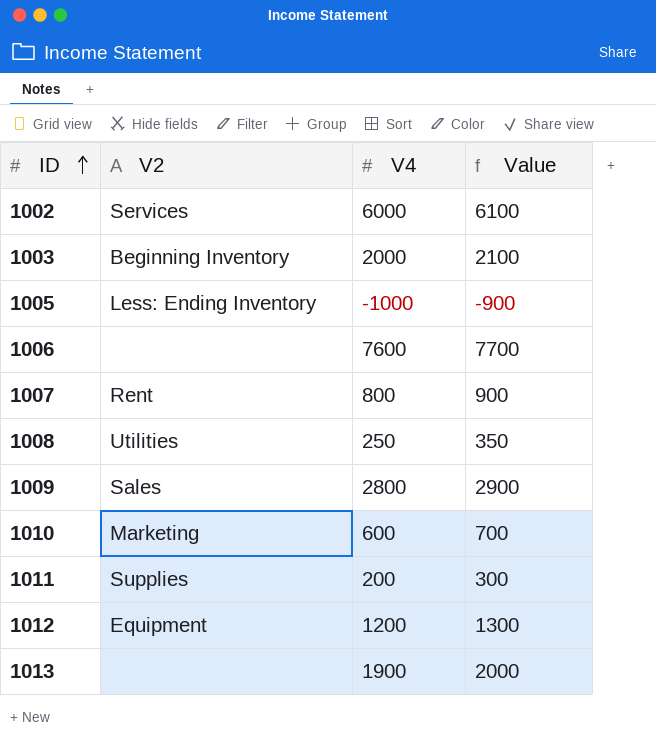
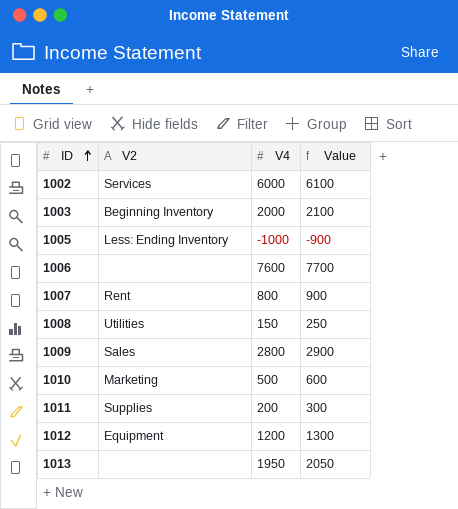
1008 | V4: 250 -> 150
1008 | Value: 350 -> 250
1010 | V4: 600 -> 500
1010 | Value: 700 -> 600
1013 | V4: 1900 -> 1950
1013 | Value: 2000 -> 2050

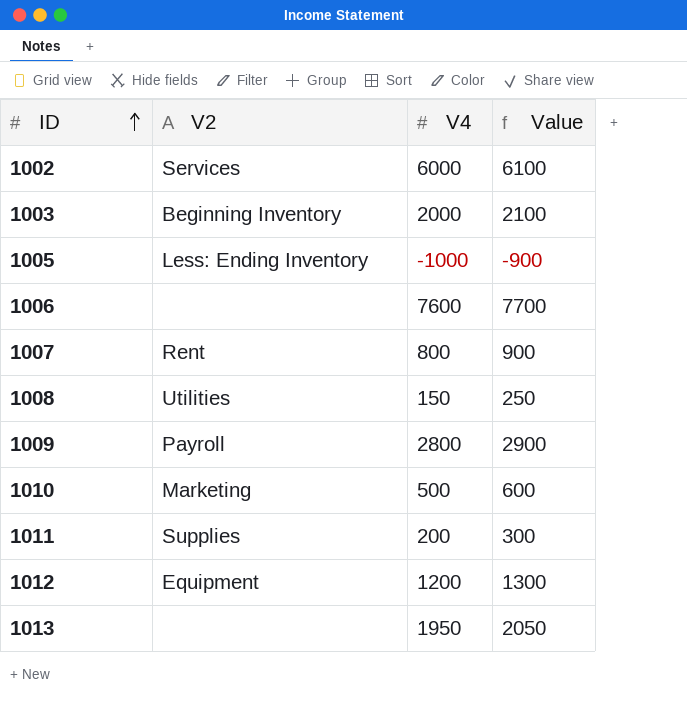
1009 | V2: Sales -> Payroll

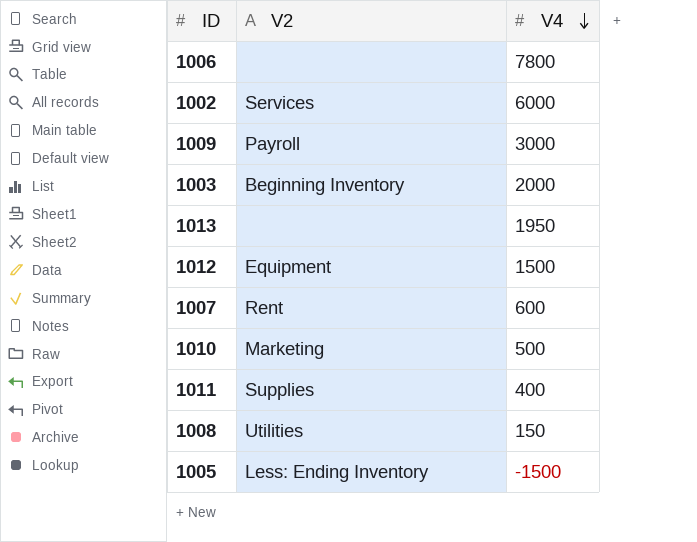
row order: ID ascending -> V4 descending
column Value | formula: [V4] + 100 -> none
1006 | V4: 7600 -> 7800
1009 | V4: 2800 -> 3000
1012 | V4: 1200 -> 1500
1007 | V4: 800 -> 600
1011 | V4: 200 -> 400
1005 | V4: -1000 -> -1500

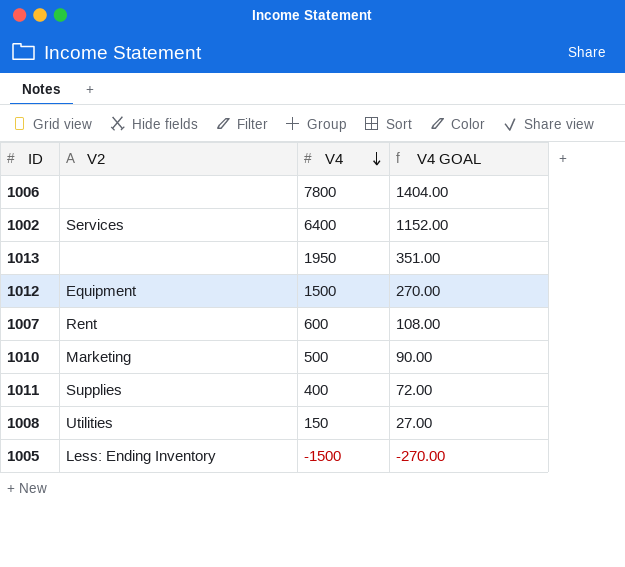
column V4 GOAL | formula: none -> [V4] * 0.18
row 1009: Payroll | 3000 -> none
row 1003: Beginning Inventory | 2000 -> none
1002 | V4: 6000 -> 6400

